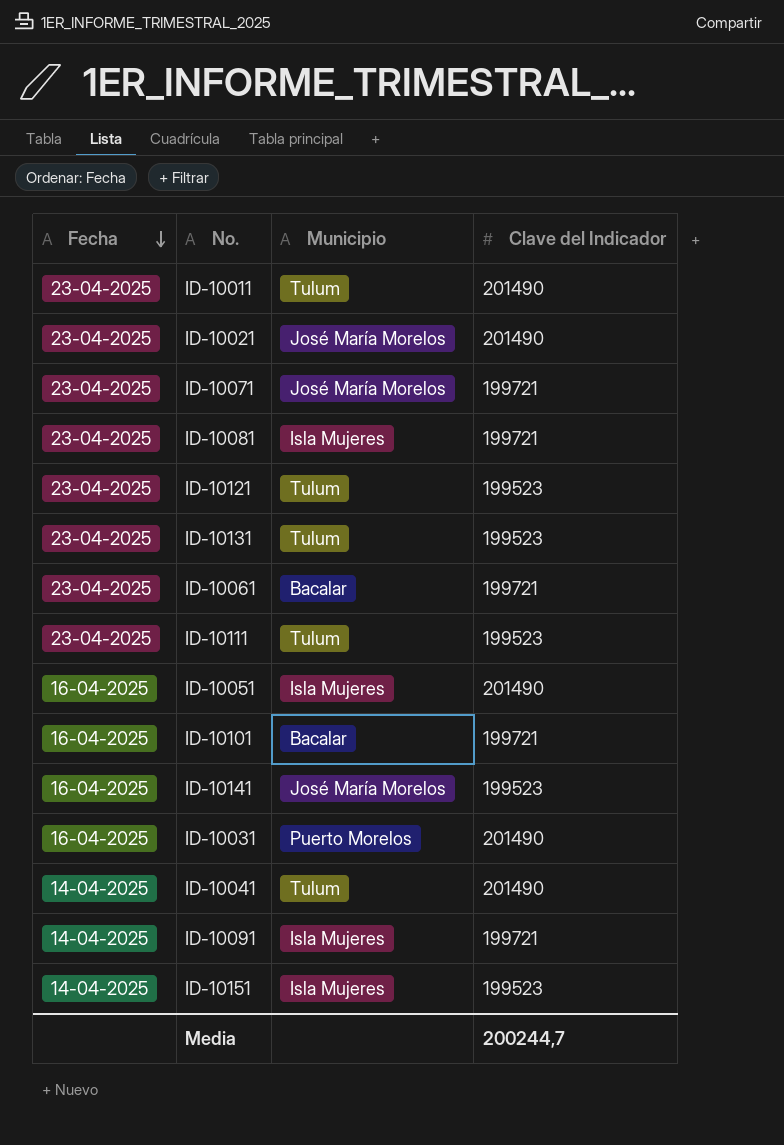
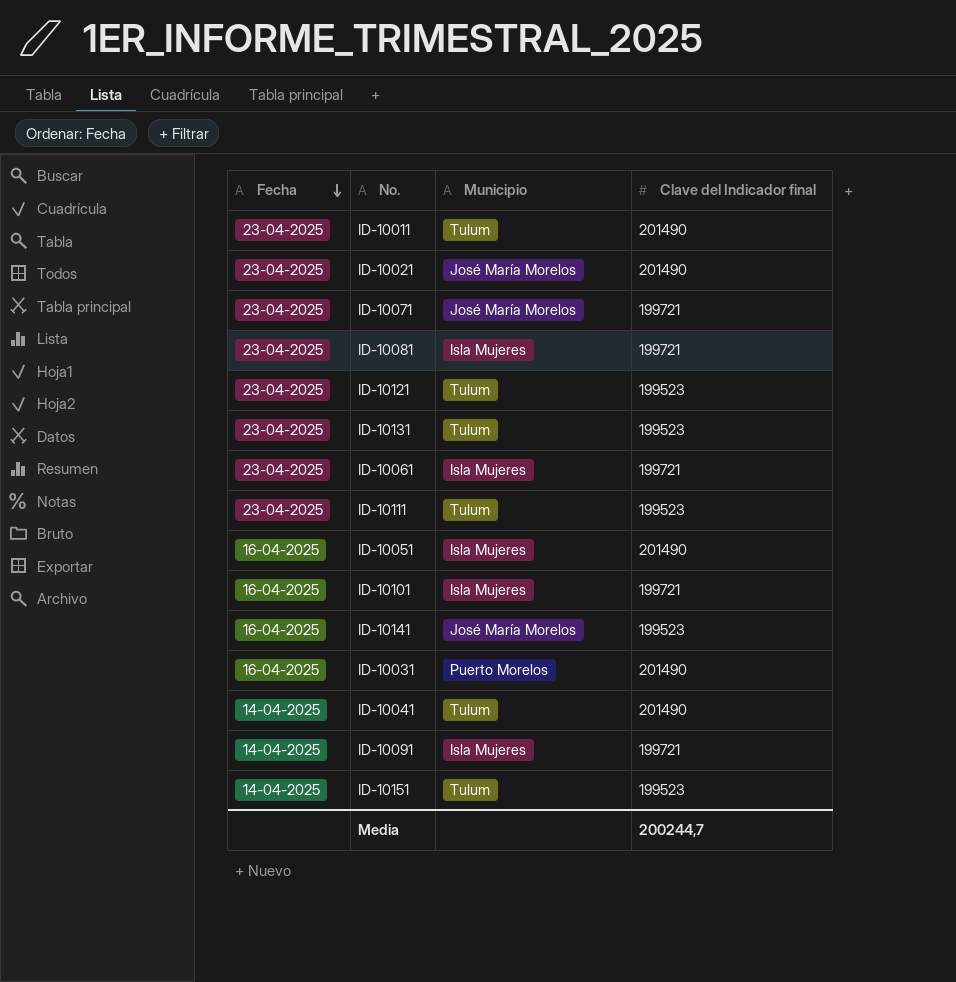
column name: Clave del Indicador -> Clave del Indicador final
ID-10061 | Municipio: Bacalar -> Isla Mujeres
ID-10101 | Municipio: Bacalar -> Isla Mujeres
ID-10151 | Municipio: Isla Mujeres -> Tulum

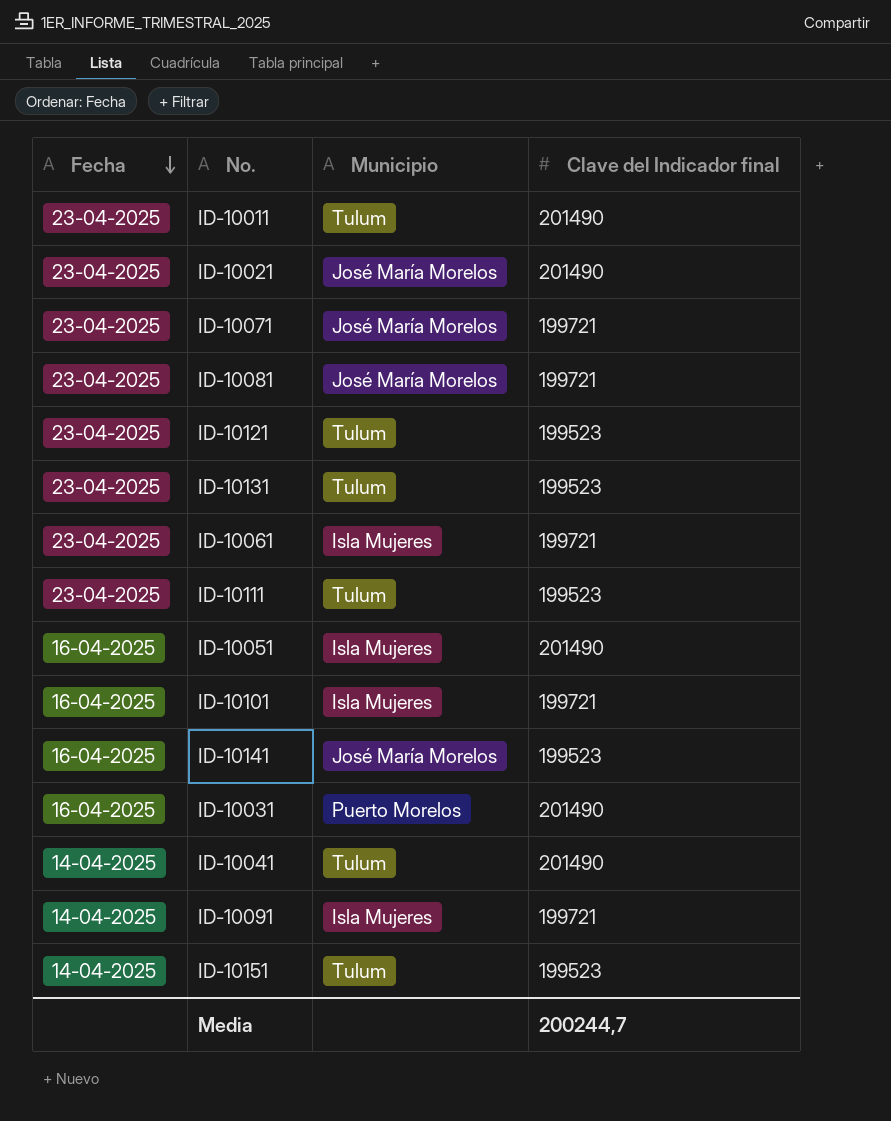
ID-10081 | Municipio: Isla Mujeres -> José María Morelos

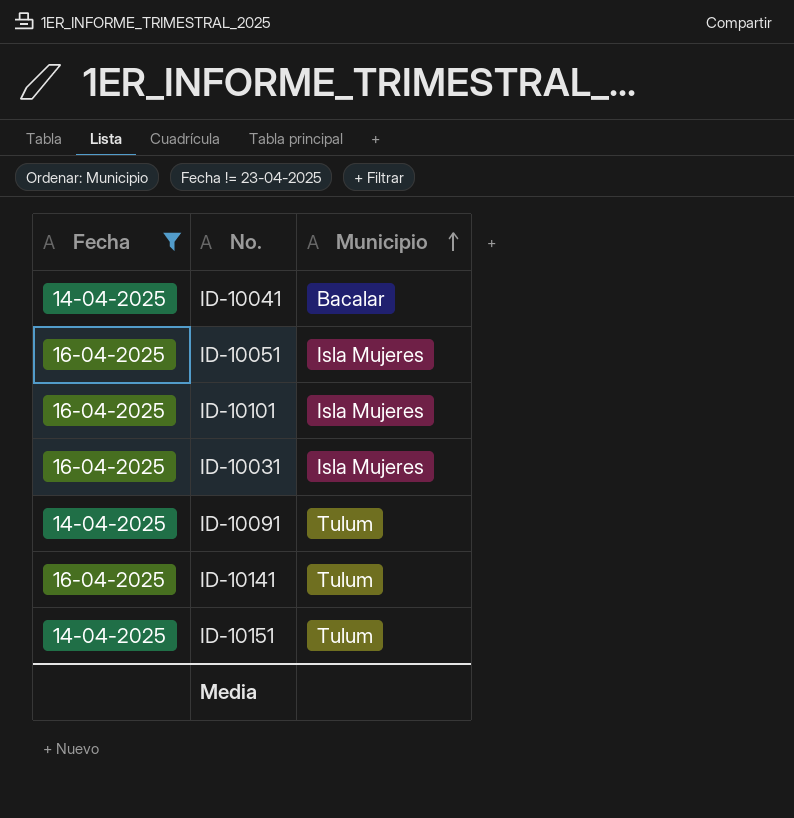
filter: none -> Fecha != 23-04-2025
row order: Fecha descending -> Municipio ascending
column Clave del Indicador final | position: 4 -> none
ID-10041 | Municipio: Tulum -> Bacalar
ID-10031 | Municipio: Puerto Morelos -> Isla Mujeres
ID-10091 | Municipio: Isla Mujeres -> Tulum
ID-10141 | Municipio: José María Morelos -> Tulum

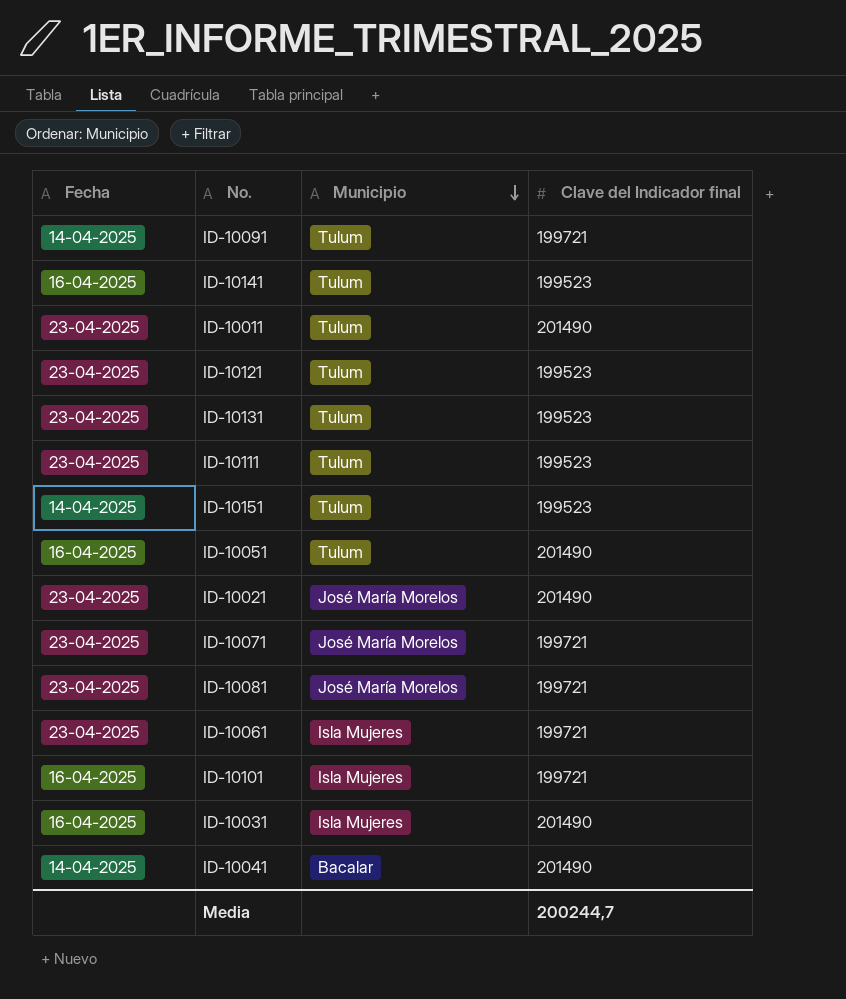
filter: Fecha != 23-04-2025 -> none
row order: Municipio ascending -> Municipio descending
column Clave del Indicador final | position: none -> 4
ID-10051 | Municipio: Isla Mujeres -> Tulum

